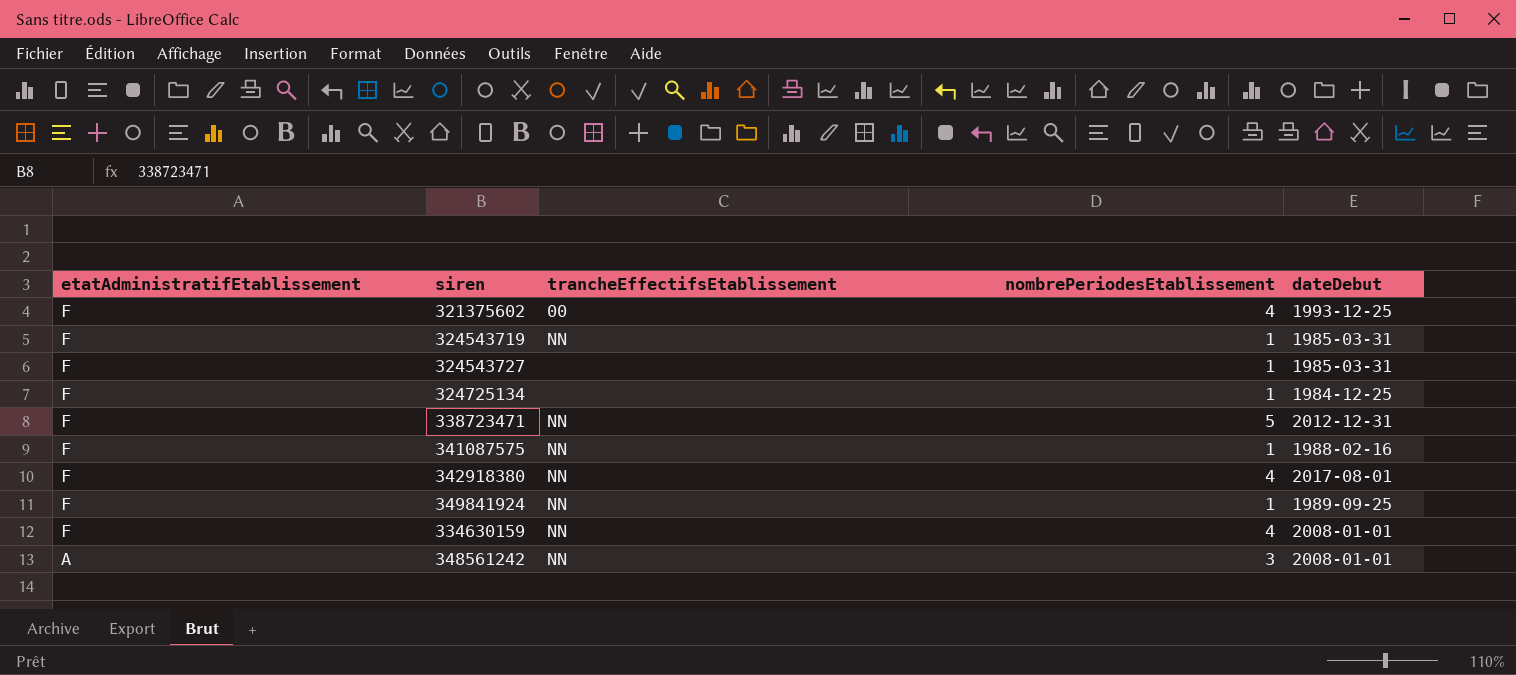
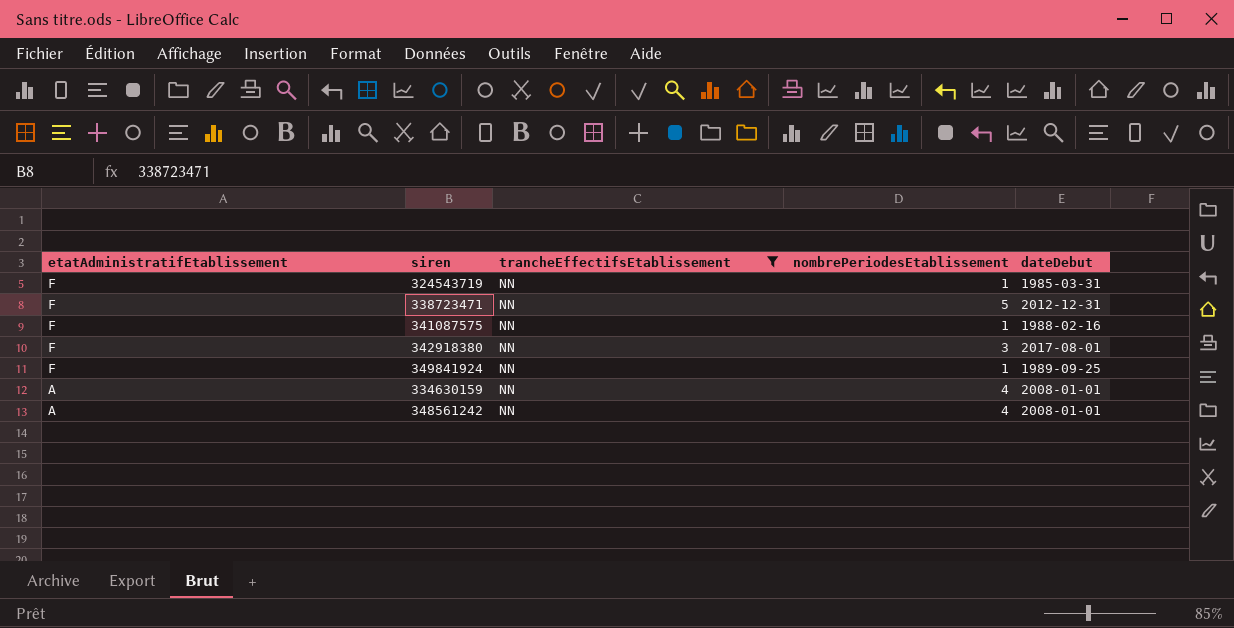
filter: none -> trancheEffectifsEtablissement = NN
342918380 | nombrePeriodesEtablissement: 4 -> 3
334630159 | etatAdministratifEtablissement: F -> A
348561242 | nombrePeriodesEtablissement: 3 -> 4

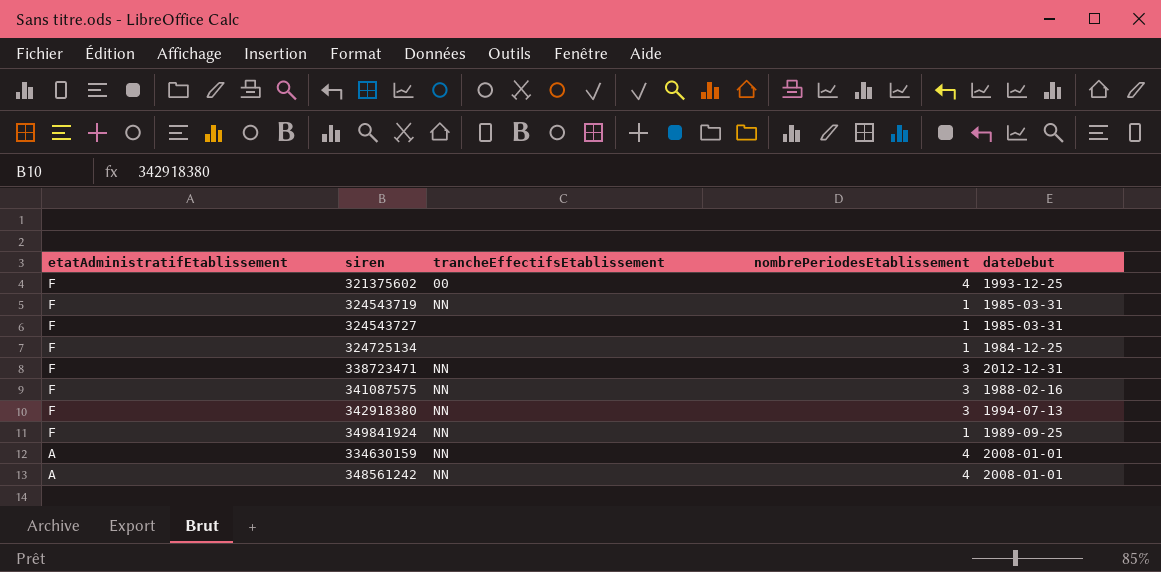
filter: trancheEffectifsEtablissement = NN -> none
338723471 | nombrePeriodesEtablissement: 5 -> 3
341087575 | nombrePeriodesEtablissement: 1 -> 3
342918380 | dateDebut: 2017-08-01 -> 1994-07-13

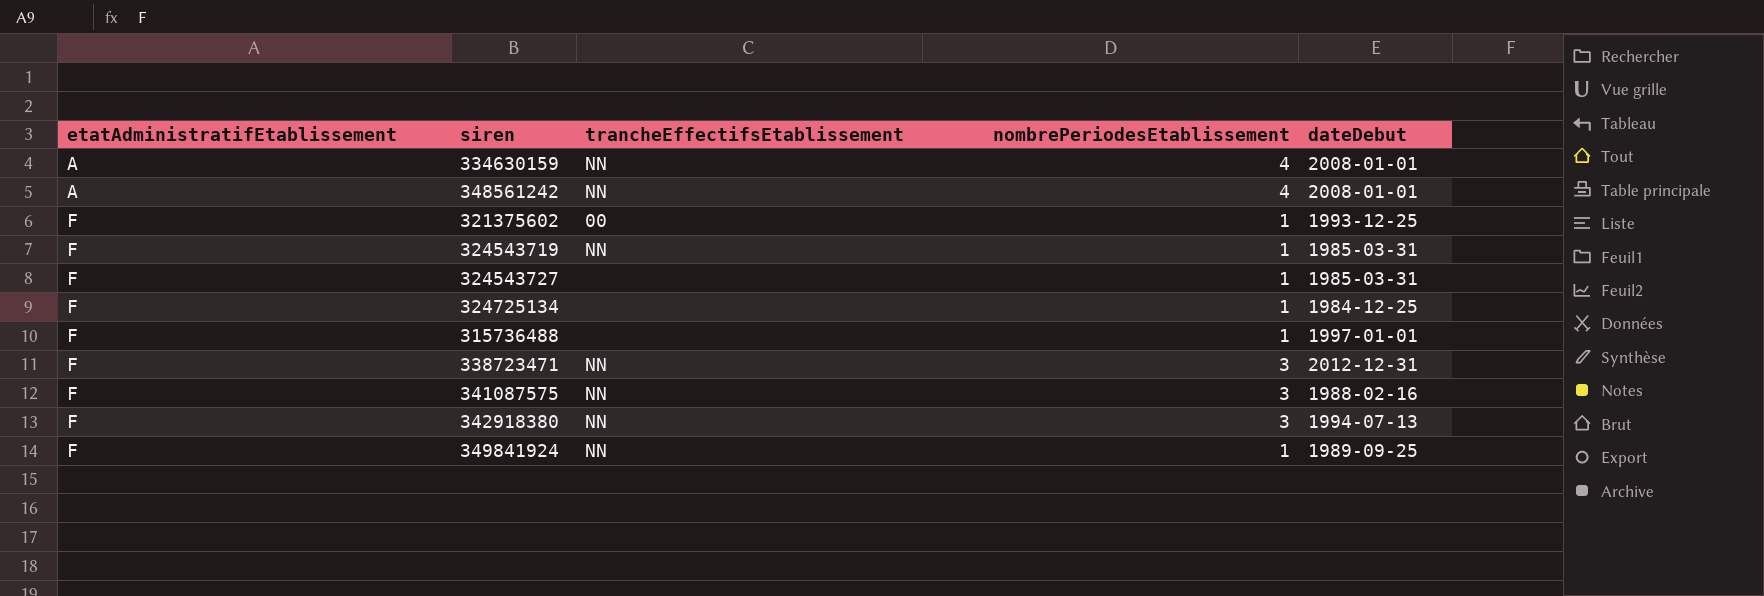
row order: etatAdministratifEtablissement descending -> etatAdministratifEtablissement ascending
321375602 | nombrePeriodesEtablissement: 4 -> 1
row 315736488: none -> F | none | 1 | 1997-01-01

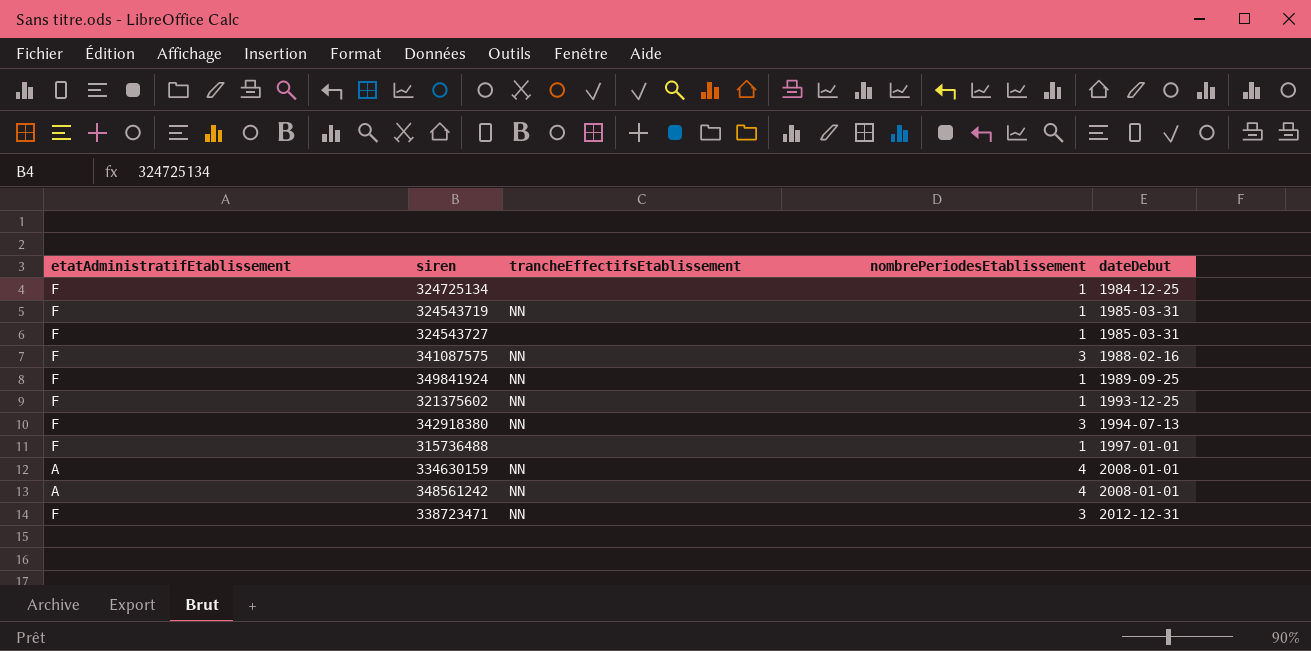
row order: etatAdministratifEtablissement ascending -> dateDebut ascending
321375602 | trancheEffectifsEtablissement: 00 -> NN

